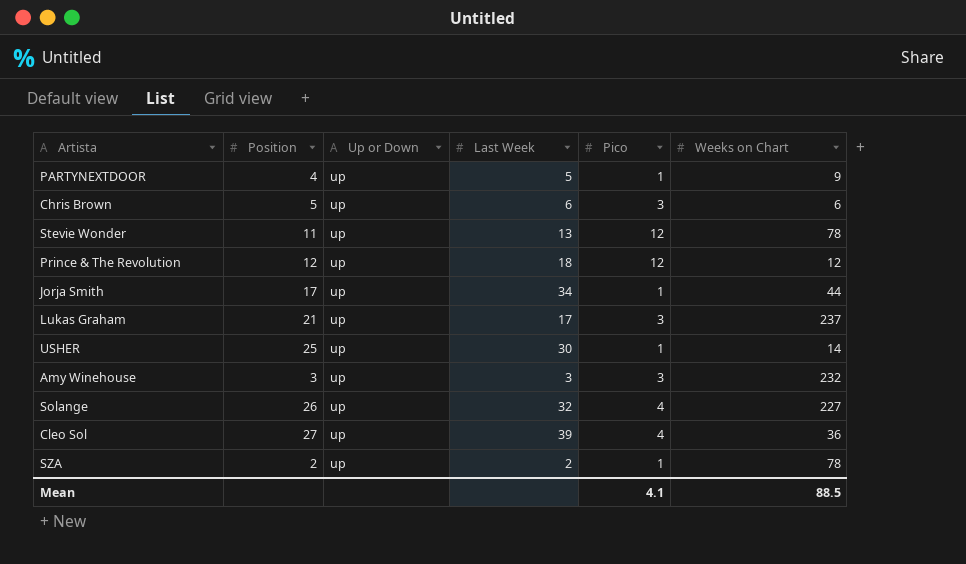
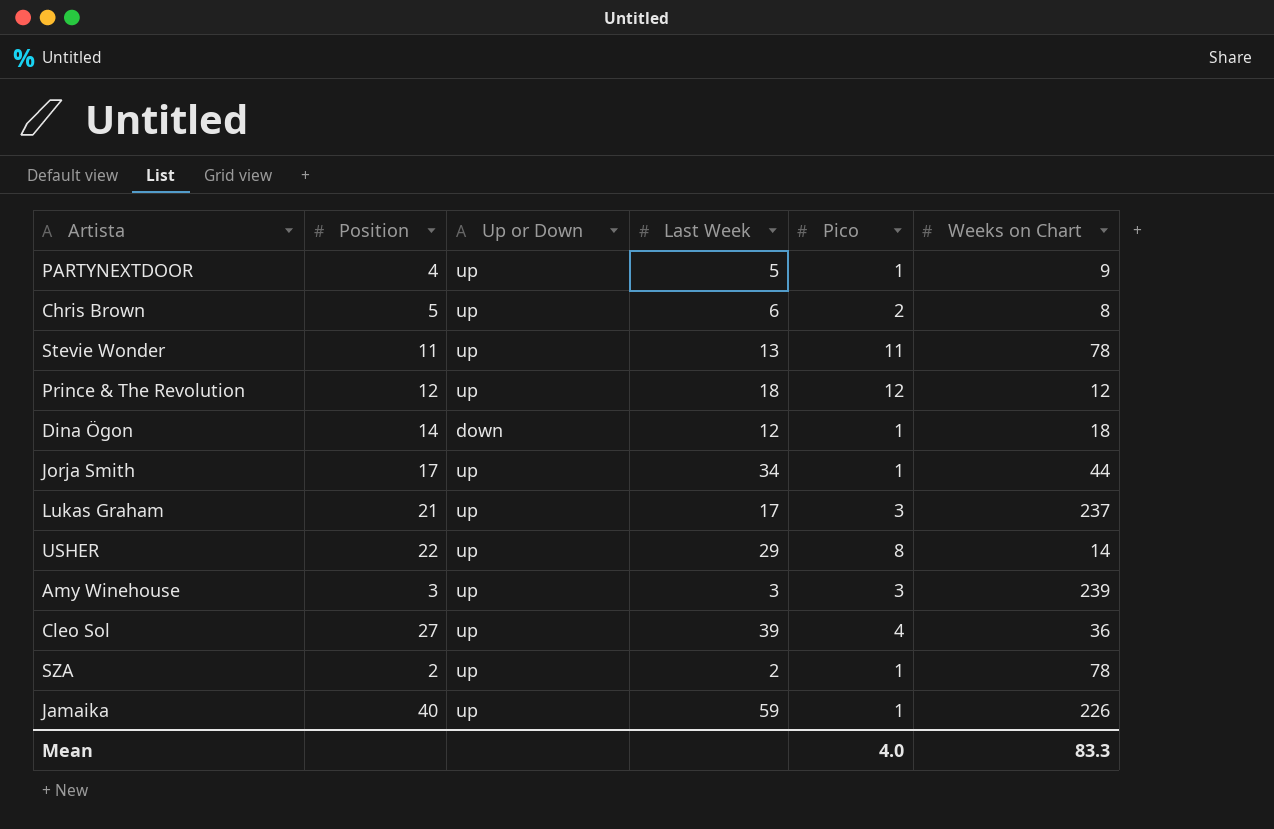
row Solange: 26 | up | 32 | 4 | 227 -> none
Chris Brown | Pico: 3 -> 2
Chris Brown | Weeks on Chart: 6 -> 8
Stevie Wonder | Pico: 12 -> 11
row Dina Ögon: none -> 14 | down | 12 | 1 | 18
USHER | Position: 25 -> 22
USHER | Last Week: 30 -> 29
USHER | Pico: 1 -> 8
Amy Winehouse | Weeks on Chart: 232 -> 239
row Jamaika: none -> 40 | up | 59 | 1 | 226
Mean | Pico: 4.1 -> 4.0
Mean | Weeks on Chart: 88.5 -> 83.3

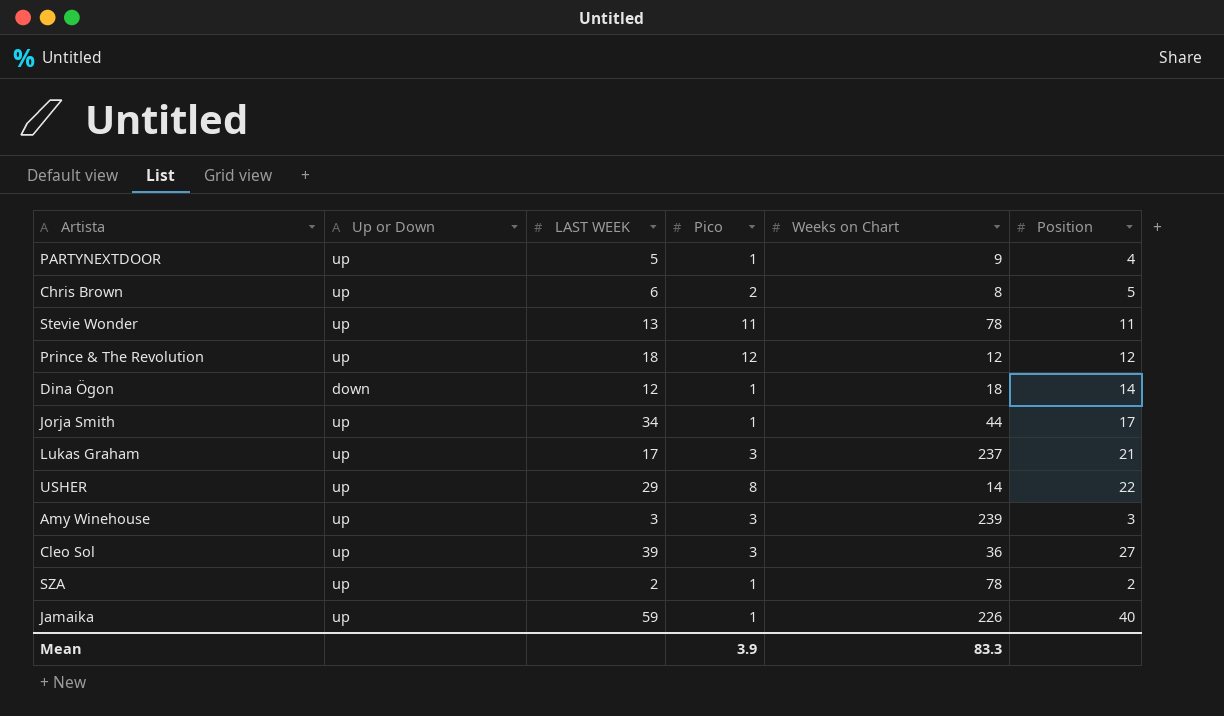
column name: Last Week -> LAST WEEK
column Position | position: 2 -> 6
Cleo Sol | Pico: 4 -> 3
Mean | Pico: 4.0 -> 3.9

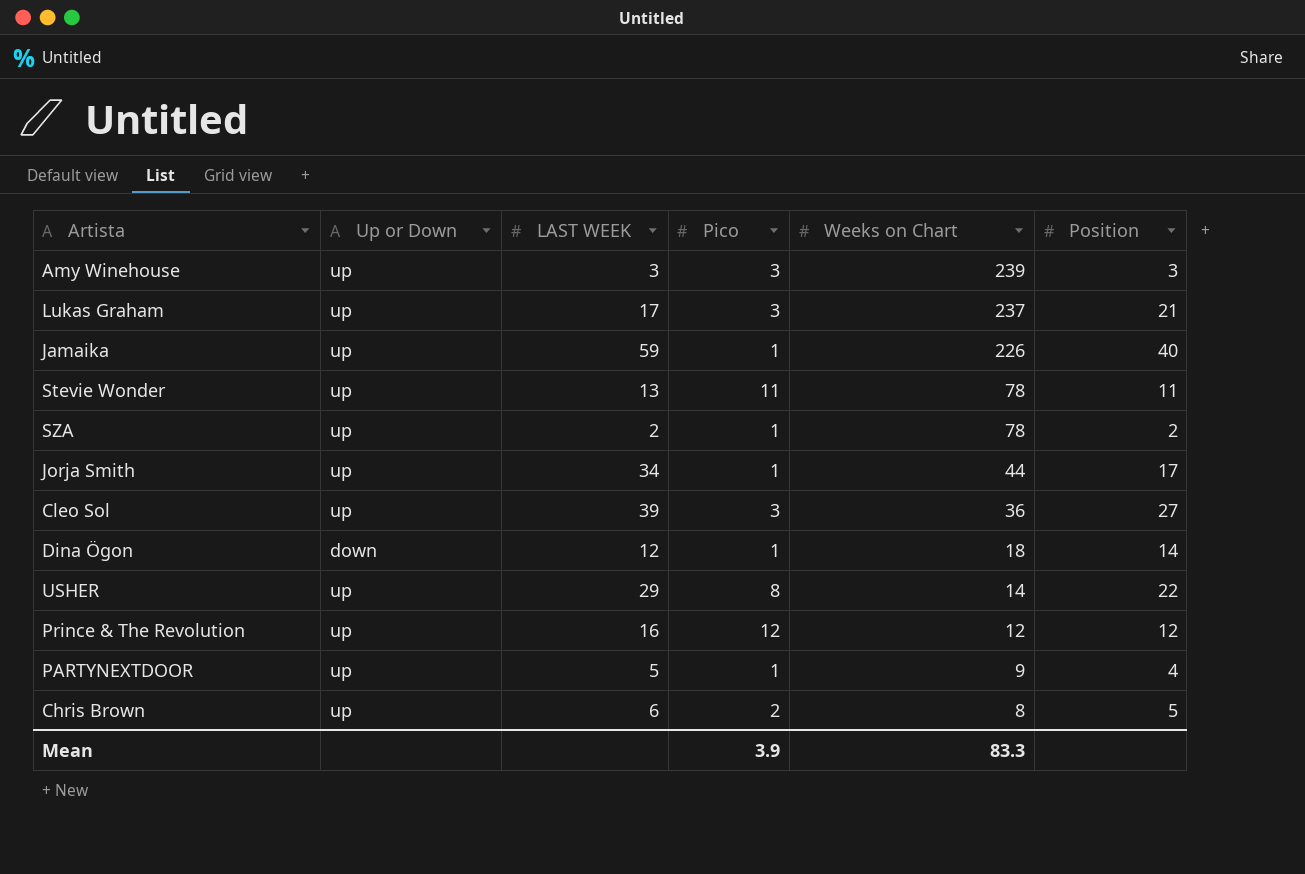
row order: none -> Weeks on Chart descending
Prince & The Revolution | LAST WEEK: 18 -> 16

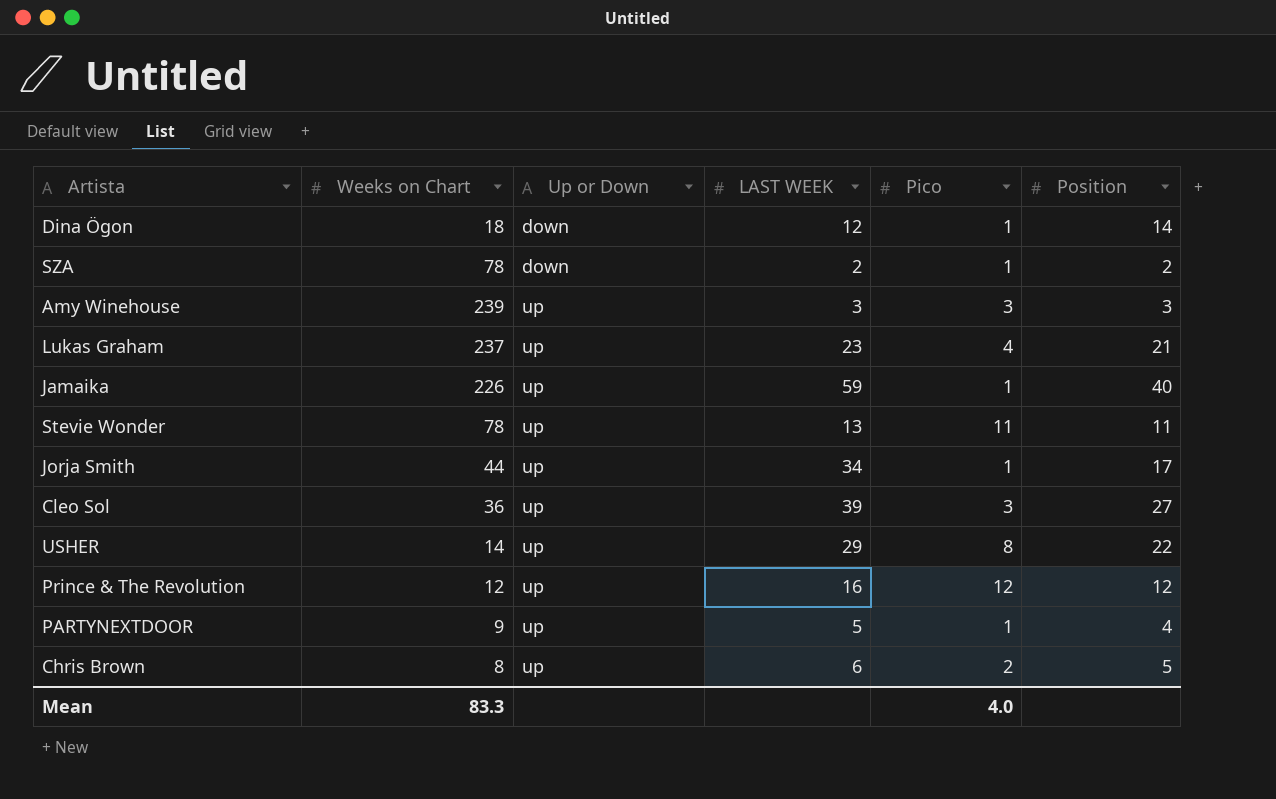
row order: Weeks on Chart descending -> Up or Down ascending
column Weeks on Chart | position: 5 -> 2
SZA | Up or Down: up -> down
Lukas Graham | LAST WEEK: 17 -> 23
Lukas Graham | Pico: 3 -> 4
Mean | Pico: 3.9 -> 4.0

